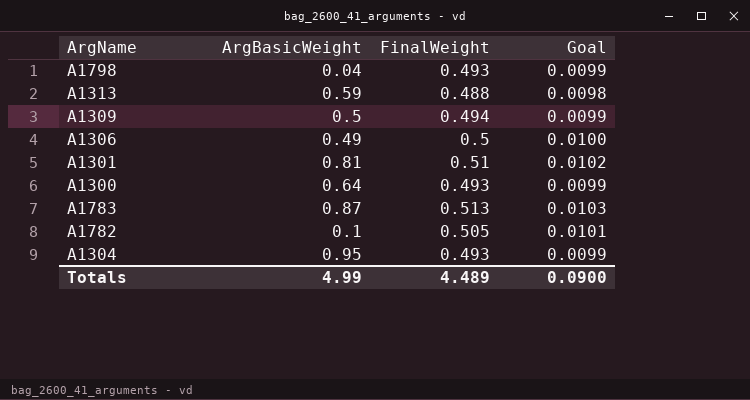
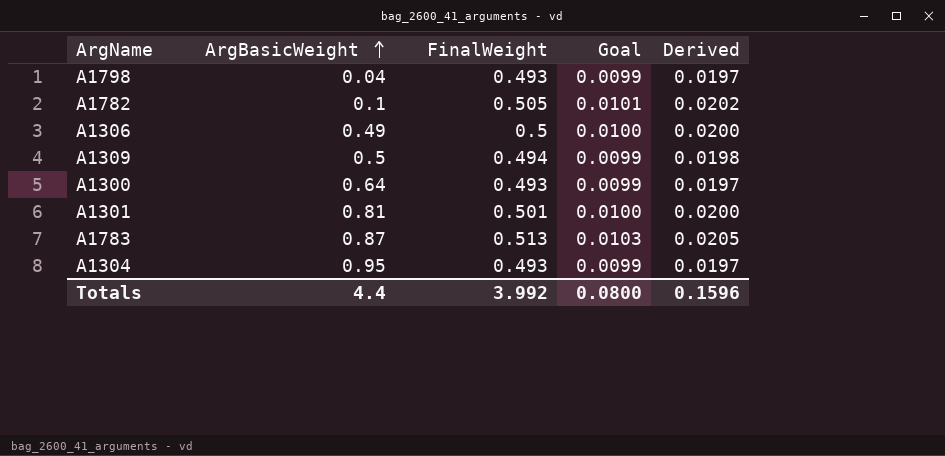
row order: none -> ArgBasicWeight ascending
column Derived | formula: none -> [FinalWeight] * 0.04
row A1313: 0.59 | 0.488 | 0.0098 -> none
A1301 | FinalWeight: 0.51 -> 0.501
A1301 | Goal: 0.0102 -> 0.0100
Totals | ArgBasicWeight: 4.99 -> 4.4
Totals | FinalWeight: 4.489 -> 3.992
Totals | Goal: 0.0900 -> 0.0800

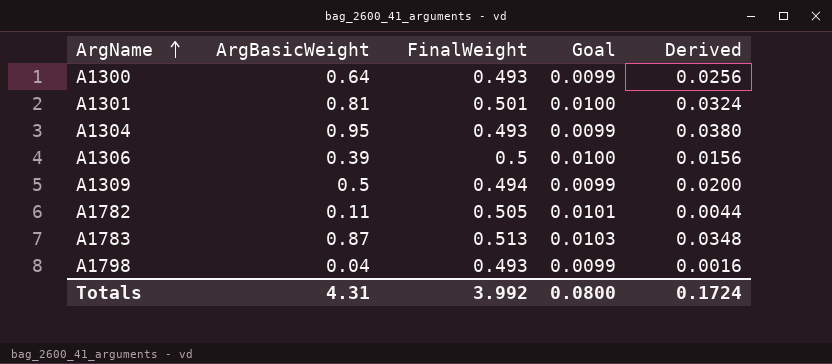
row order: ArgBasicWeight ascending -> ArgName ascending
column Derived | formula: [FinalWeight] * 0.04 -> [ArgBasicWeight] * 0.04
A1306 | ArgBasicWeight: 0.49 -> 0.39
A1782 | ArgBasicWeight: 0.1 -> 0.11
Totals | ArgBasicWeight: 4.4 -> 4.31
Totals | Derived: 0.1596 -> 0.1724

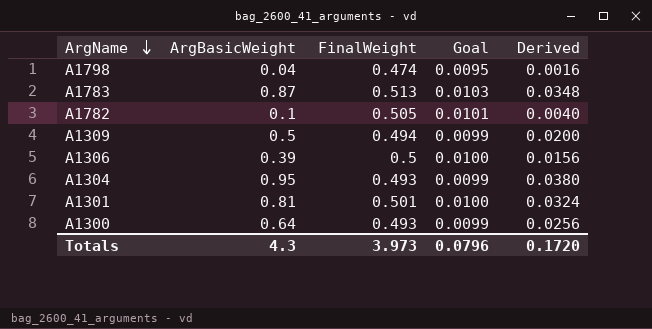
row order: ArgName ascending -> ArgName descending
A1798 | FinalWeight: 0.493 -> 0.474
A1798 | Goal: 0.0099 -> 0.0095
A1782 | ArgBasicWeight: 0.11 -> 0.1
A1782 | Derived: 0.0044 -> 0.0040
Totals | ArgBasicWeight: 4.31 -> 4.3
Totals | FinalWeight: 3.992 -> 3.973
Totals | Goal: 0.0800 -> 0.0796
Totals | Derived: 0.1724 -> 0.1720

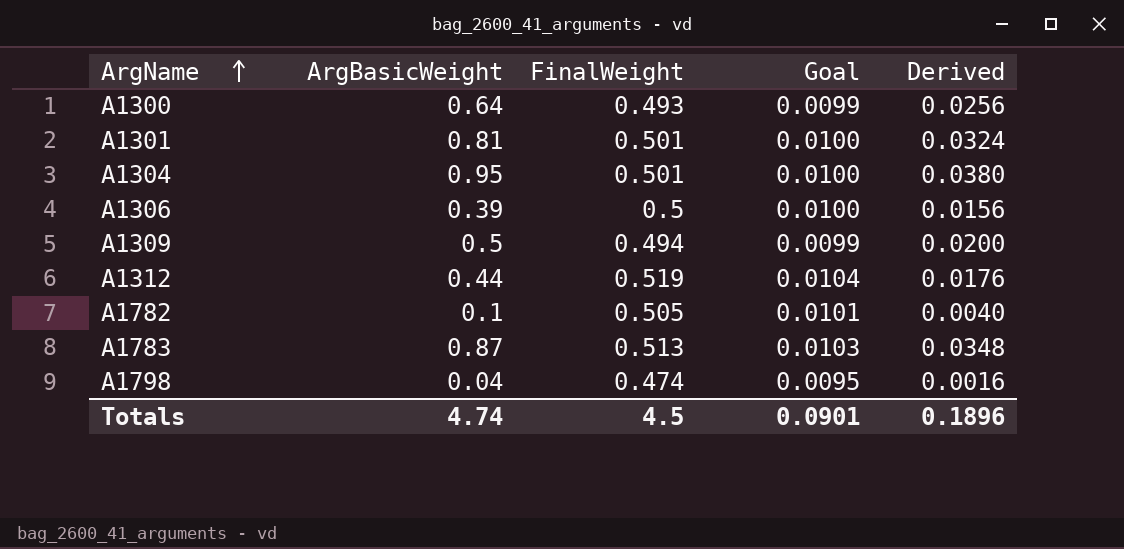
row order: ArgName descending -> ArgName ascending
A1304 | FinalWeight: 0.493 -> 0.501
A1304 | Goal: 0.0099 -> 0.0100
row A1312: none -> 0.44 | 0.519 | 0.0104 | 0.0176
Totals | ArgBasicWeight: 4.3 -> 4.74
Totals | FinalWeight: 3.973 -> 4.5
Totals | Goal: 0.0796 -> 0.0901
Totals | Derived: 0.1720 -> 0.1896

